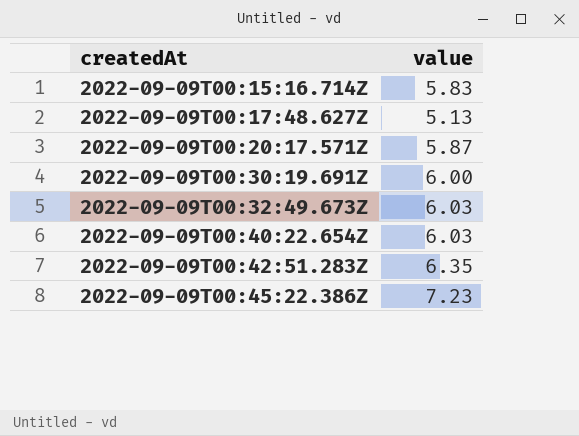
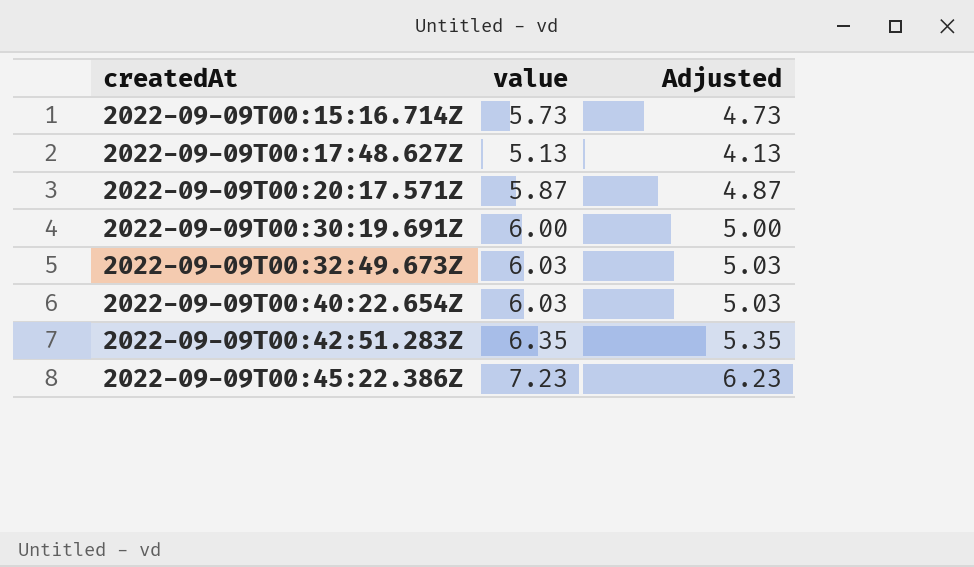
column Adjusted | formula: none -> [value] - 1
2022-09-09T00:15:16.714Z | value: 5.83 -> 5.73

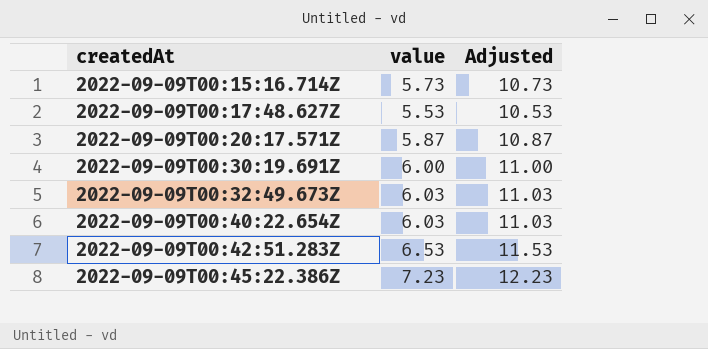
column Adjusted | formula: [value] - 1 -> [value] + 5
2022-09-09T00:17:48.627Z | value: 5.13 -> 5.53
2022-09-09T00:42:51.283Z | value: 6.35 -> 6.53

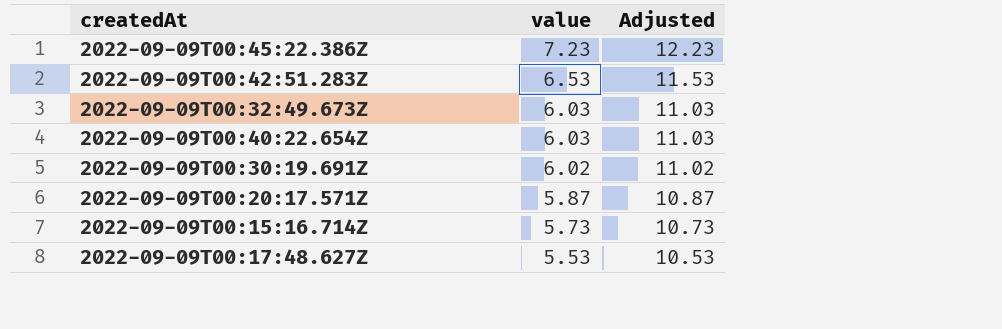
row order: createdAt ascending -> value descending
2022-09-09T00:30:19.691Z | value: 6.00 -> 6.02
2022-09-09T00:30:19.691Z | Adjusted: 11.00 -> 11.02

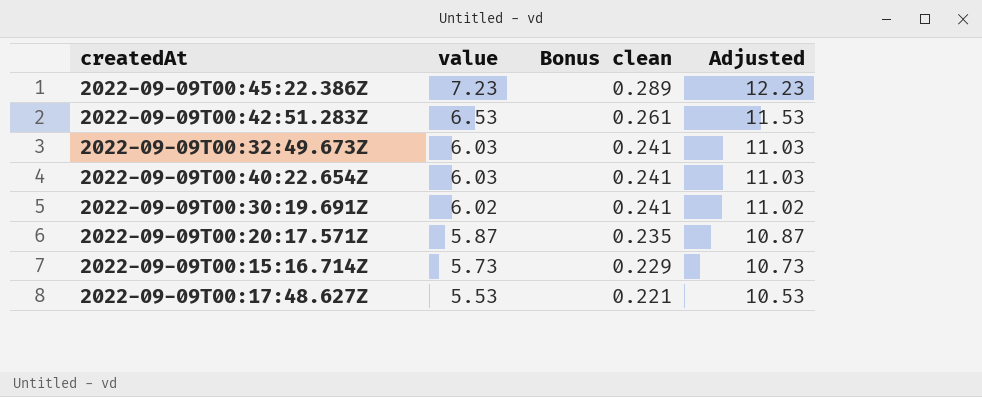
column Bonus clean | formula: none -> [value] * 0.04

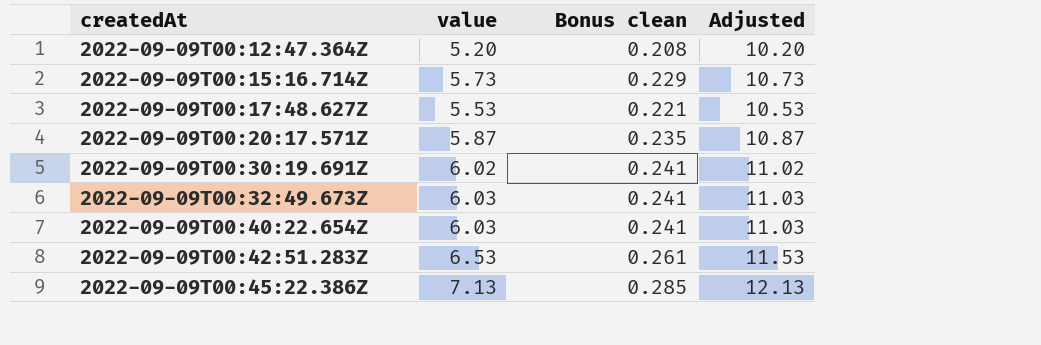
row order: value descending -> createdAt ascending
row 2022-09-09T00:12:47.364Z: none -> 5.20 | 0.208 | 10.20
2022-09-09T00:45:22.386Z | value: 7.23 -> 7.13
2022-09-09T00:45:22.386Z | Bonus clean: 0.289 -> 0.285
2022-09-09T00:45:22.386Z | Adjusted: 12.23 -> 12.13

